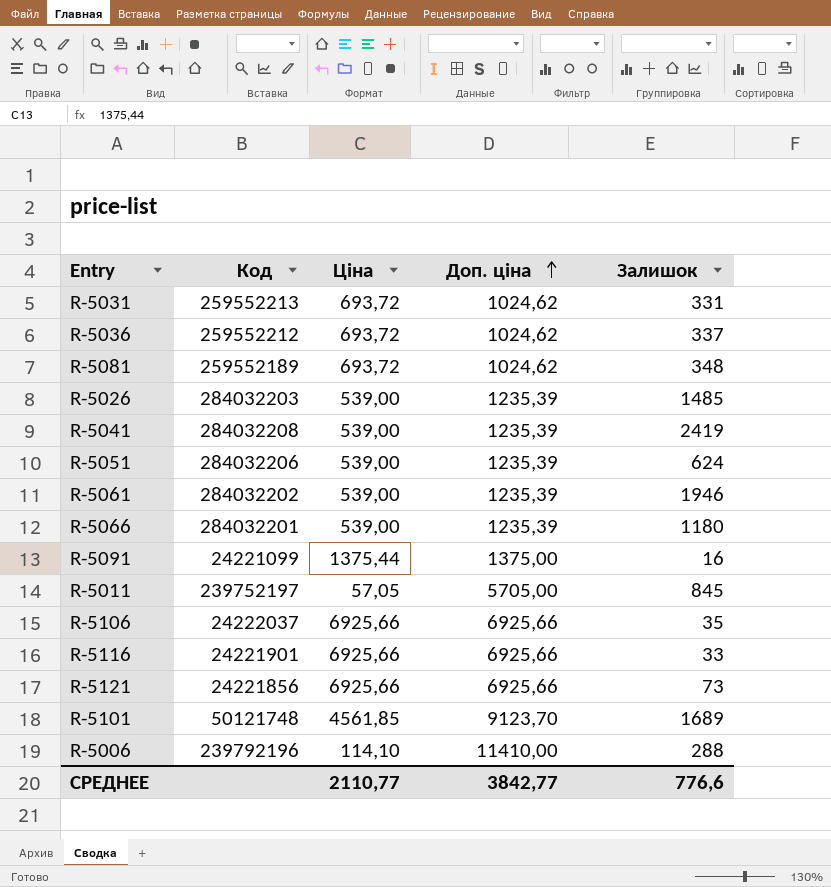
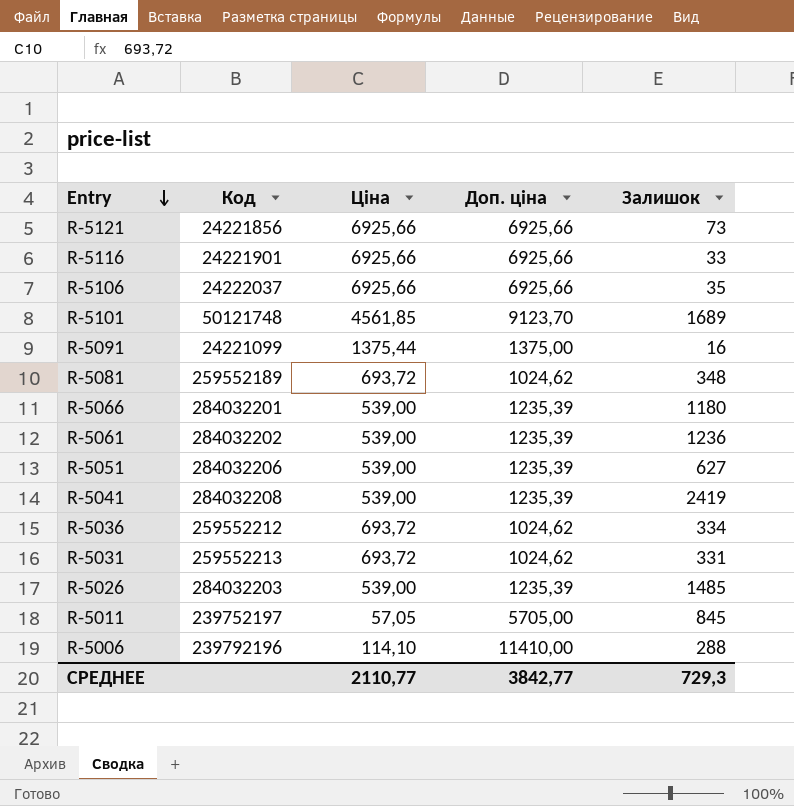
row order: Доп. ціна ascending -> Entry descending
R-5061 | Залишок: 1946 -> 1236
R-5051 | Залишок: 624 -> 627
R-5036 | Залишок: 337 -> 334
СРЕДНЕЕ | Залишок: 776,6 -> 729,3

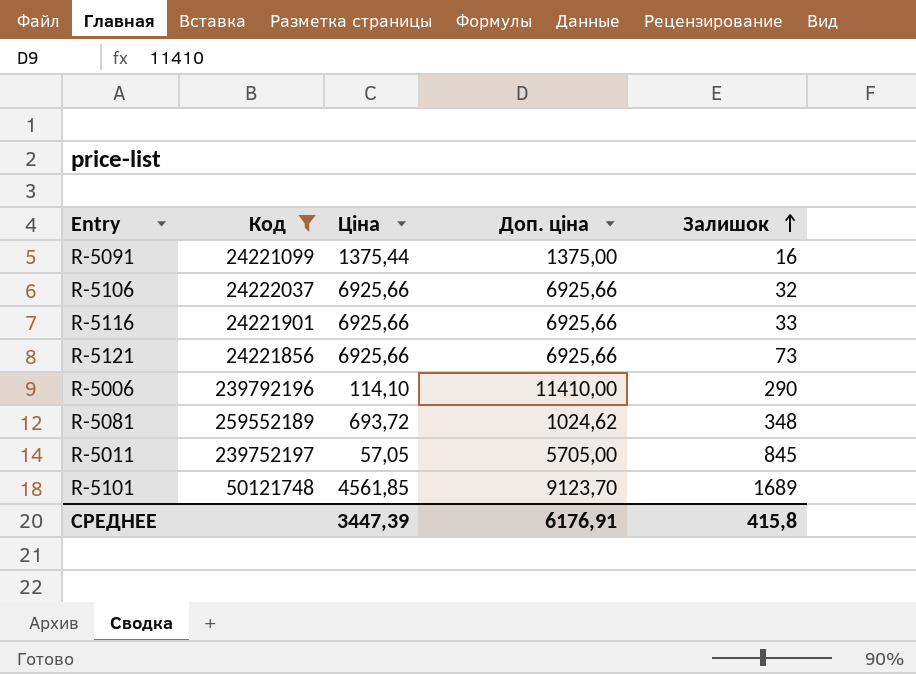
filter: none -> Код <= 259552189
row order: Entry descending -> Залишок ascending
R-5106 | Залишок: 35 -> 32
R-5006 | Залишок: 288 -> 290
СРЕДНЕЕ | Ціна: 2110,77 -> 3447,39
СРЕДНЕЕ | Доп. ціна: 3842,77 -> 6176,91
СРЕДНЕЕ | Залишок: 729,3 -> 415,8

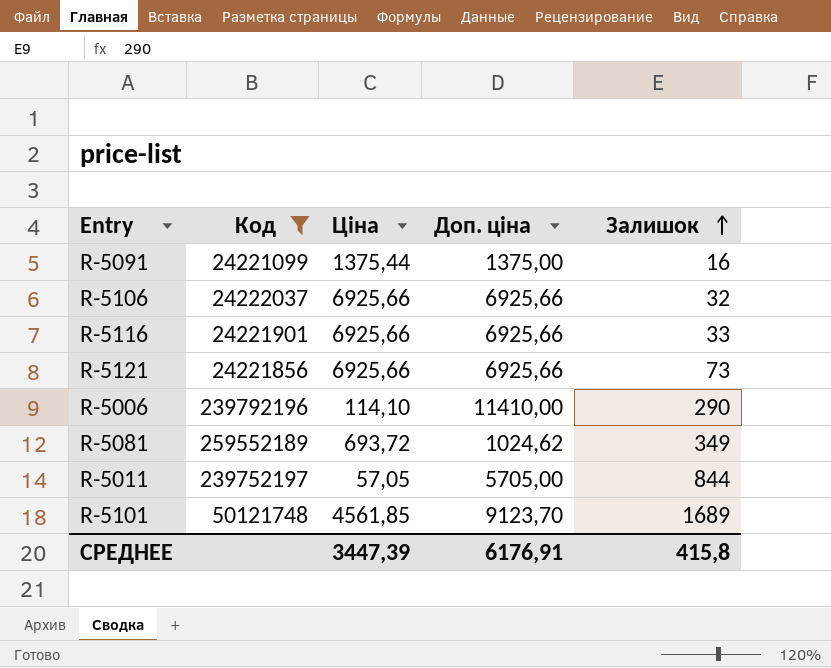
R-5081 | Залишок: 348 -> 349
R-5011 | Залишок: 845 -> 844

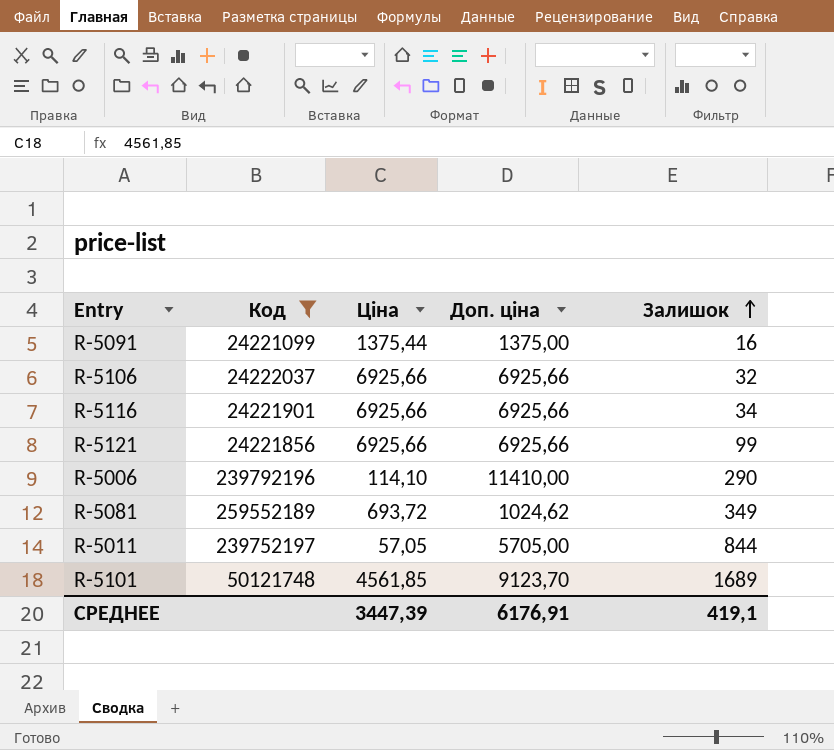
R-5116 | Залишок: 33 -> 34
R-5121 | Залишок: 73 -> 99
СРЕДНЕЕ | Залишок: 415,8 -> 419,1

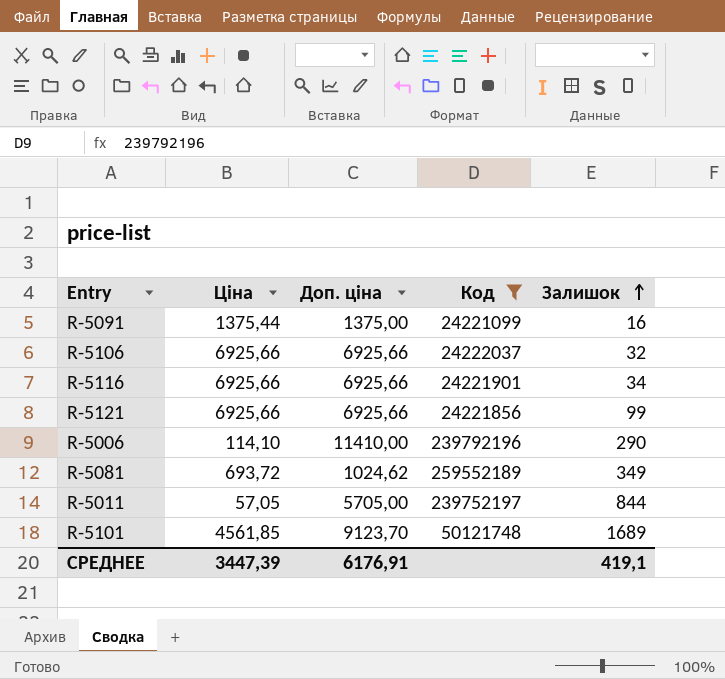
column Код | position: 2 -> 4

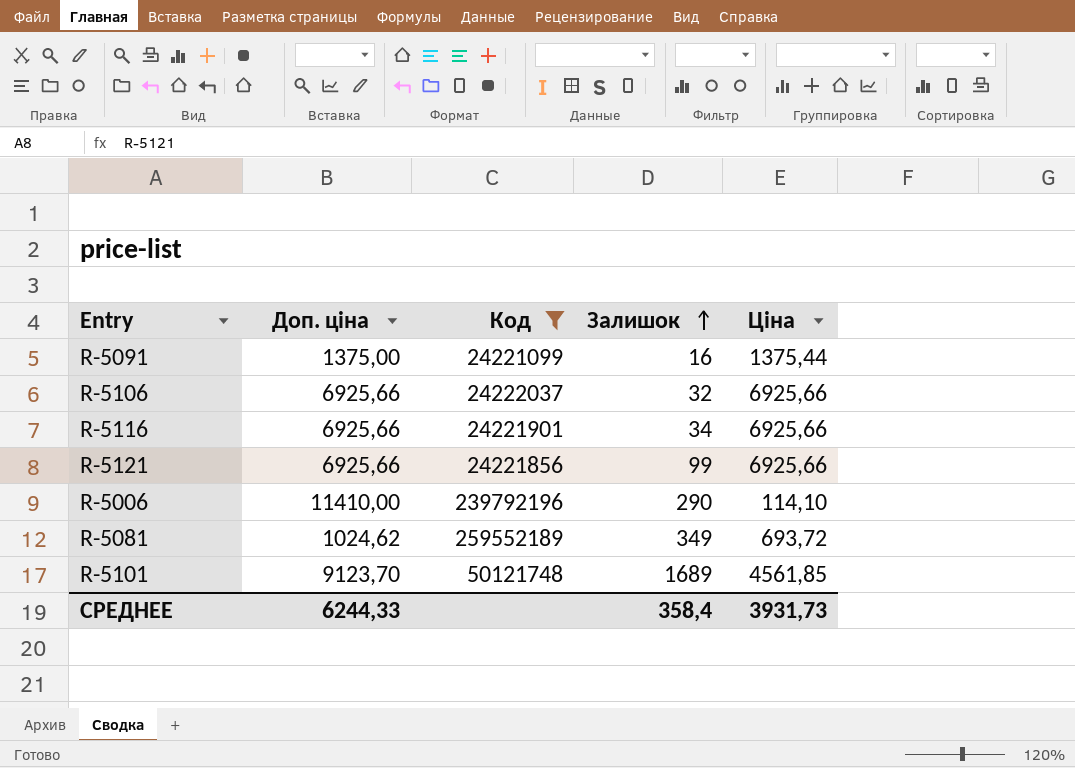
column Ціна | position: 2 -> 5
row R-5011: 57,05 | 5705,00 | 239752197 | 844 -> none
СРЕДНЕЕ | Доп. ціна: 6176,91 -> 6244,33
СРЕДНЕЕ | Залишок: 419,1 -> 358,4
СРЕДНЕЕ | Ціна: 3447,39 -> 3931,73

